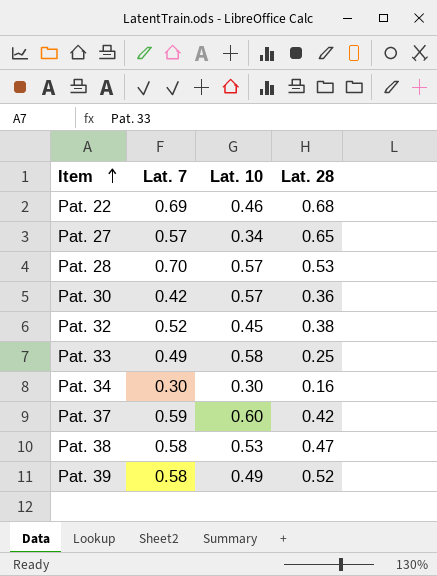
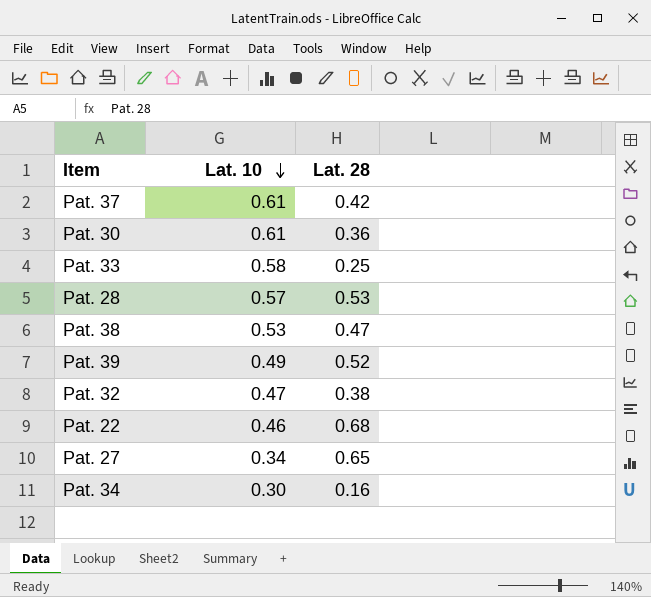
row order: Item ascending -> Lat. 10 descending
column Lat. 7 | position: 2 -> none
Pat. 37 | Lat. 10: 0.60 -> 0.61
Pat. 30 | Lat. 10: 0.57 -> 0.61
Pat. 32 | Lat. 10: 0.45 -> 0.47

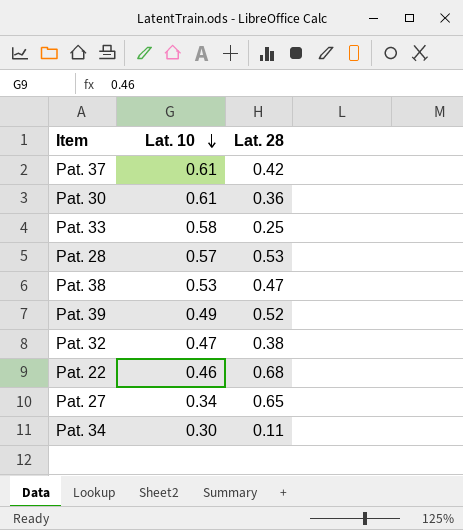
Pat. 34 | Lat. 28: 0.16 -> 0.11

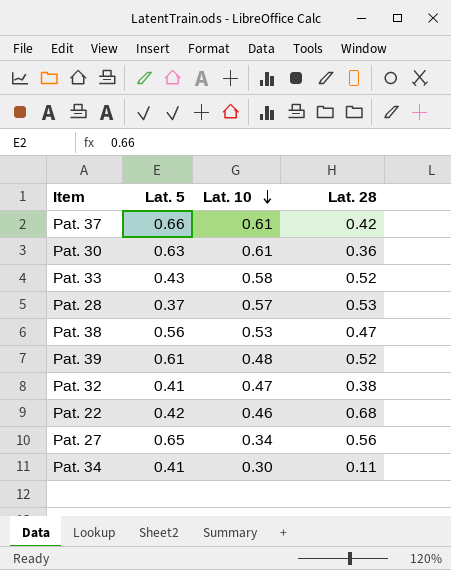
column Lat. 5 | position: none -> 2
Pat. 33 | Lat. 28: 0.25 -> 0.52
Pat. 39 | Lat. 10: 0.49 -> 0.48
Pat. 27 | Lat. 28: 0.65 -> 0.56

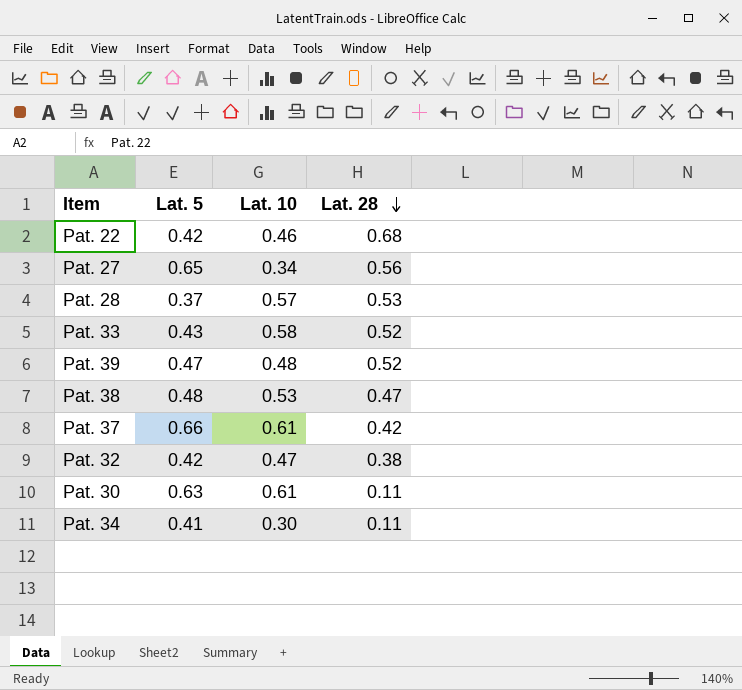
row order: Lat. 10 descending -> Lat. 28 descending
Pat. 39 | Lat. 5: 0.61 -> 0.47
Pat. 38 | Lat. 5: 0.56 -> 0.48
Pat. 32 | Lat. 5: 0.41 -> 0.42
Pat. 30 | Lat. 28: 0.36 -> 0.11

